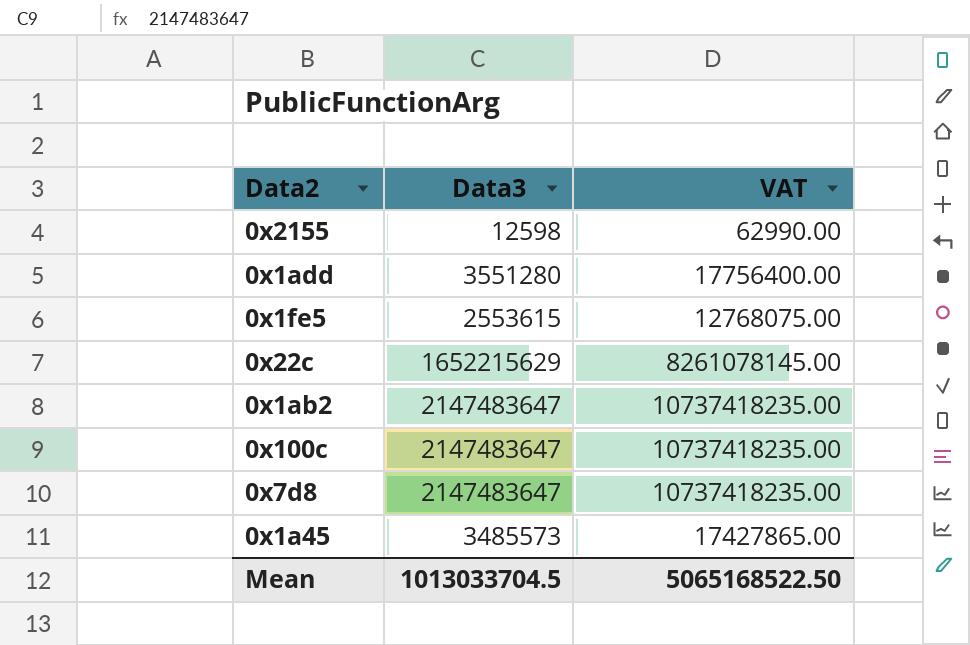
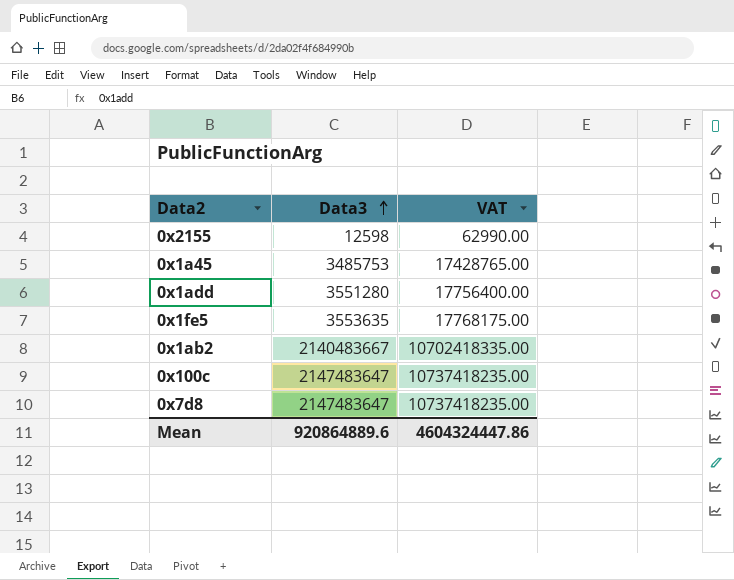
row order: none -> Data3 ascending
row 0x22c: 1652215629 | 8261078145.00 -> none
0x1a45 | Data3: 3485573 -> 3485753
0x1a45 | VAT: 17427865.00 -> 17428765.00
0x1fe5 | Data3: 2553615 -> 3553635
0x1fe5 | VAT: 12768075.00 -> 17768175.00
0x1ab2 | Data3: 2147483647 -> 2140483667
0x1ab2 | VAT: 10737418235.00 -> 10702418335.00
Mean | Data3: 1013033704.5 -> 920864889.6
Mean | VAT: 5065168522.50 -> 4604324447.86

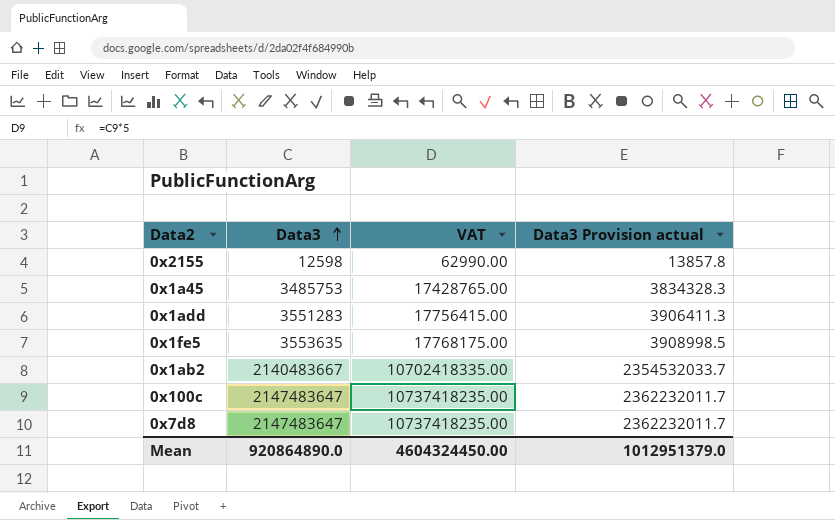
column Data3 Provision actual | formula: none -> [Data3] * 1.1
0x1add | Data3: 3551280 -> 3551283
0x1add | VAT: 17756400.00 -> 17756415.00
Mean | Data3: 920864889.6 -> 920864890.0
Mean | VAT: 4604324447.86 -> 4604324450.00

